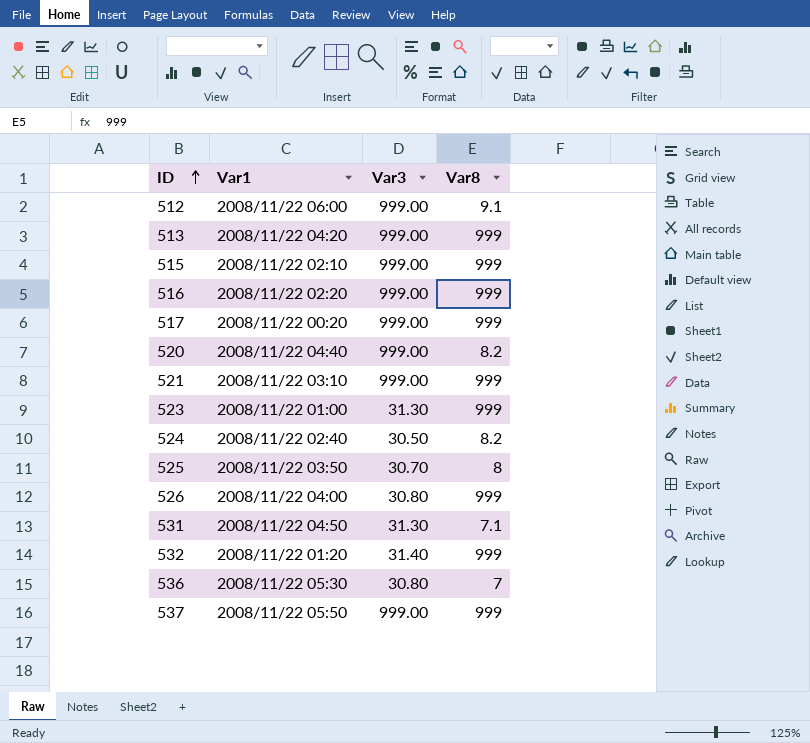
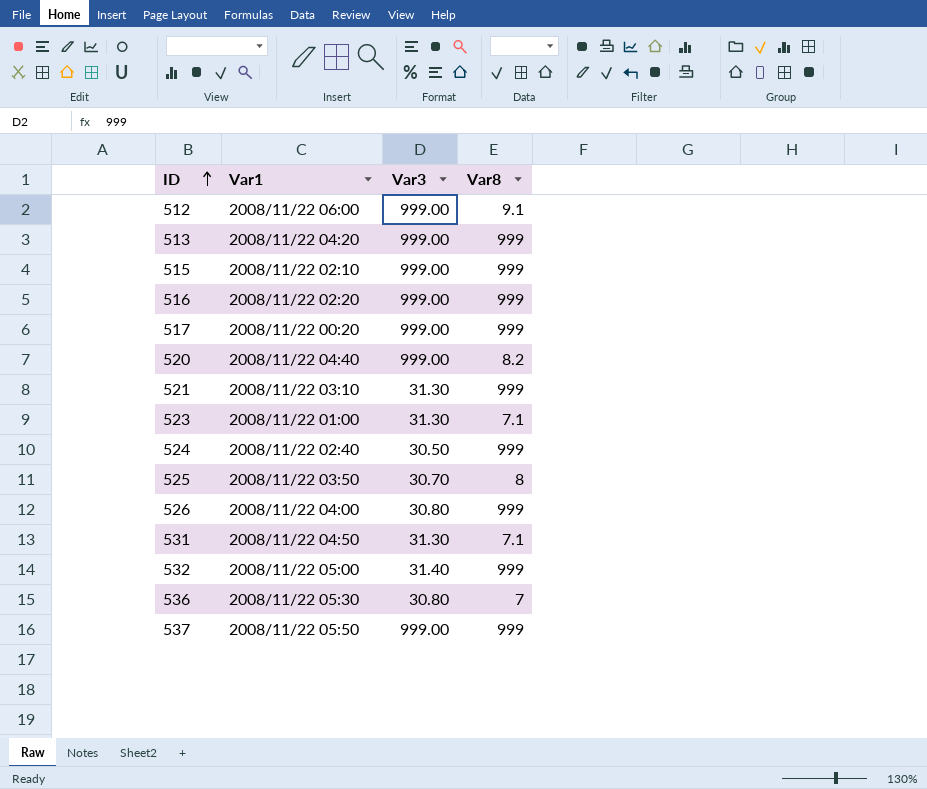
521 | Var3: 999.00 -> 31.30
523 | Var8: 999 -> 7.1
524 | Var8: 8.2 -> 999
532 | Var1: 2008/11/22 01:20 -> 2008/11/22 05:00

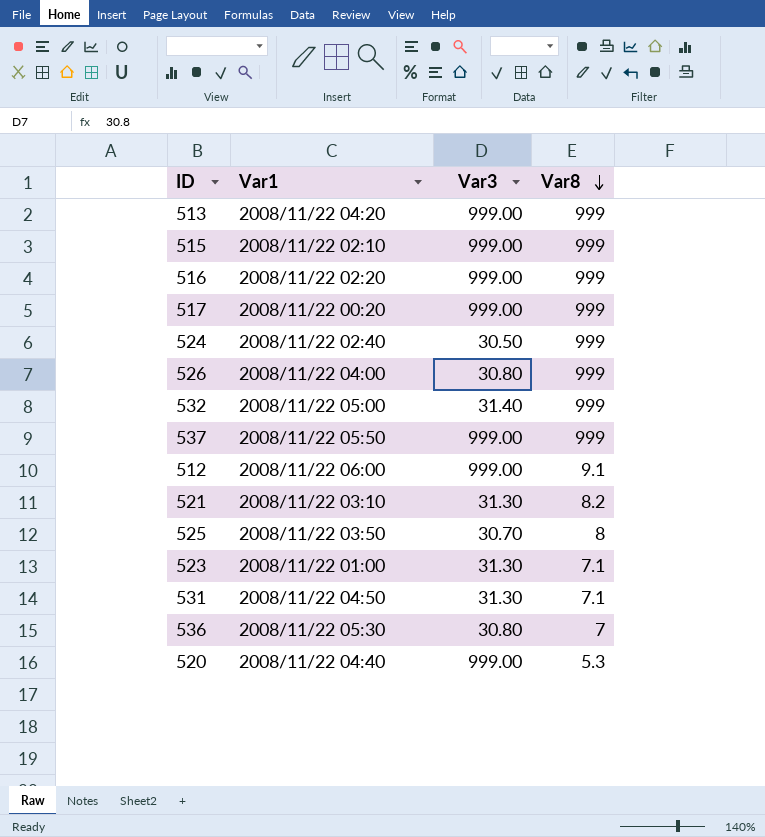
row order: ID ascending -> Var8 descending
521 | Var8: 999 -> 8.2
520 | Var8: 8.2 -> 5.3

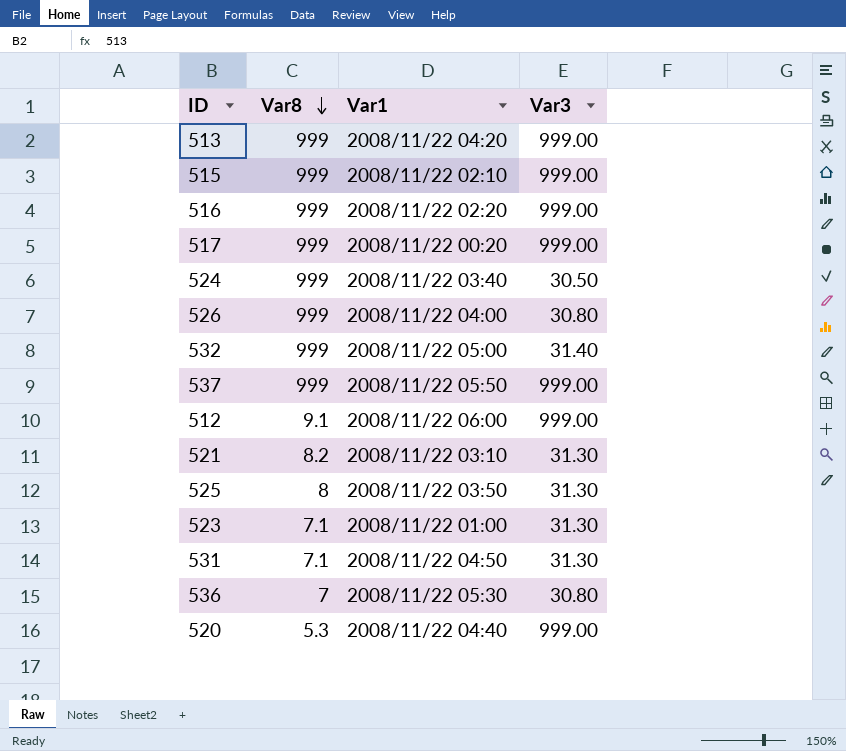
column Var8 | position: 4 -> 2
524 | Var1: 2008/11/22 02:40 -> 2008/11/22 03:40
525 | Var3: 30.70 -> 31.30

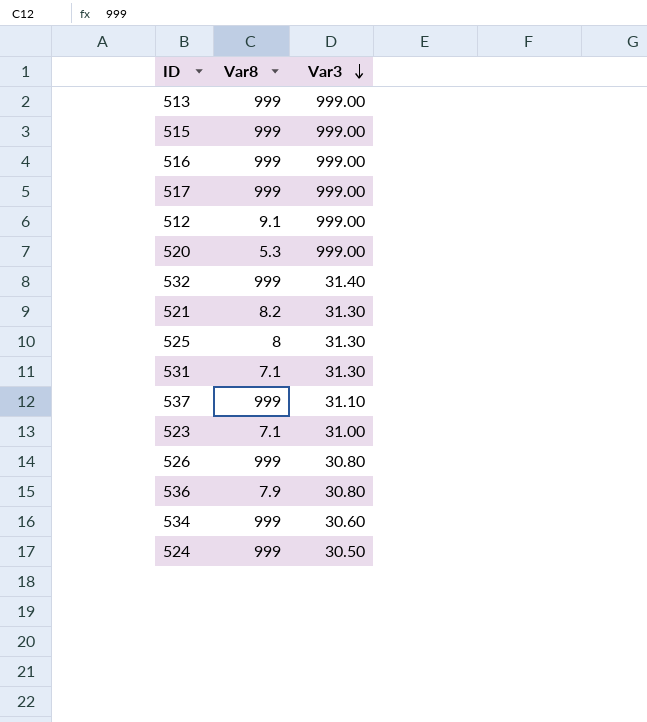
row order: Var8 descending -> Var3 descending
column Var1 | position: 3 -> none
537 | Var3: 999.00 -> 31.10
523 | Var3: 31.30 -> 31.00
536 | Var8: 7 -> 7.9
row 534: none -> 999 | 30.60

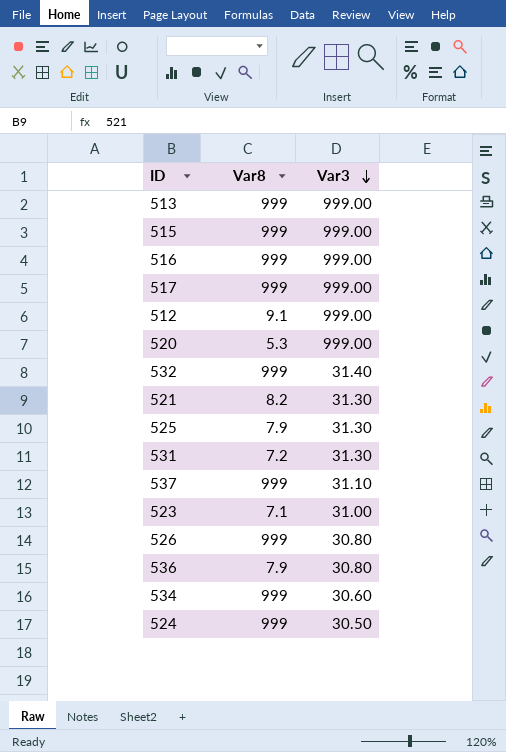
525 | Var8: 8 -> 7.9
531 | Var8: 7.1 -> 7.2

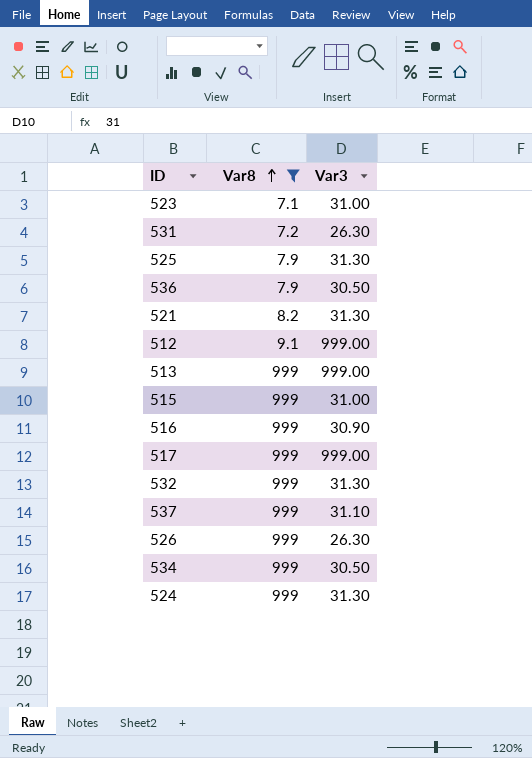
filter: none -> Var8 != 5.3
row order: Var3 descending -> Var8 ascending
531 | Var3: 31.30 -> 26.30
536 | Var3: 30.80 -> 30.50
515 | Var3: 999.00 -> 31.00
516 | Var3: 999.00 -> 30.90
532 | Var3: 31.40 -> 31.30
526 | Var3: 30.80 -> 26.30
534 | Var3: 30.60 -> 30.50
524 | Var3: 30.50 -> 31.30

